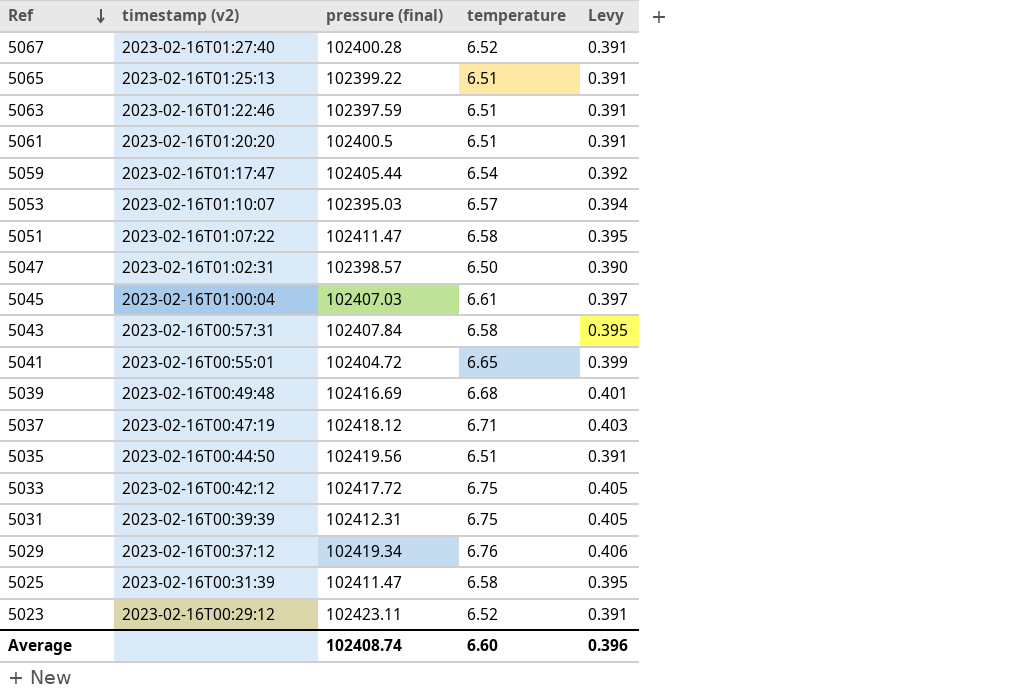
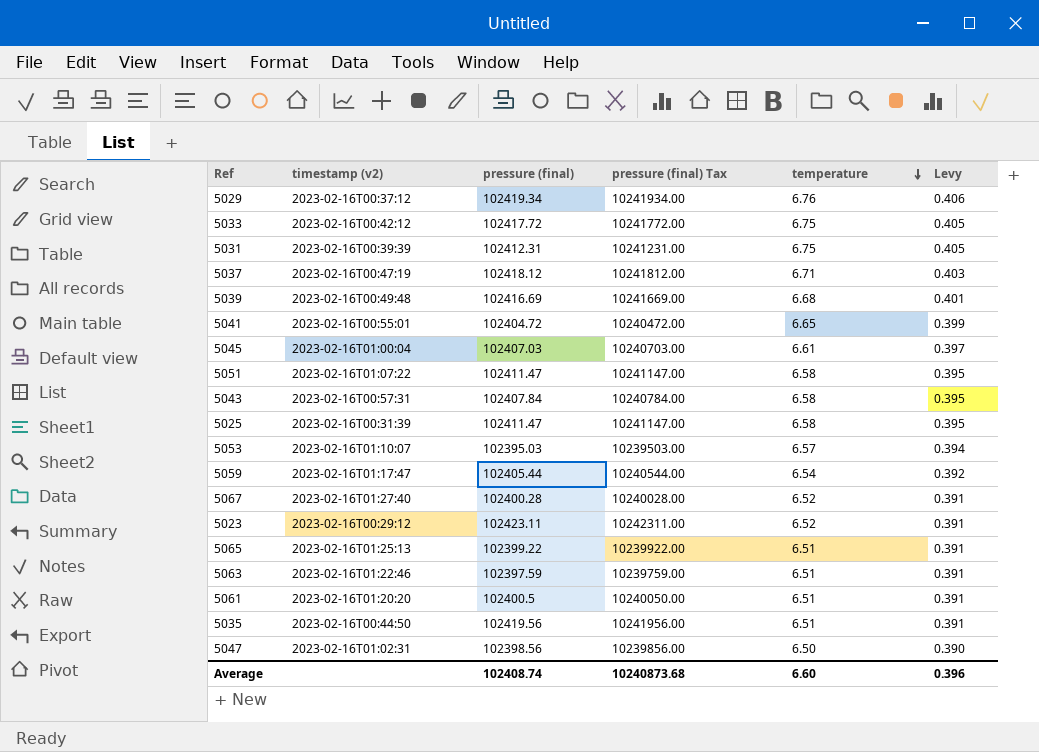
row order: Ref descending -> temperature descending
column pressure (final) Tax | formula: none -> [pressure (final)] * 100
5047 | pressure (final): 102398.57 -> 102398.56

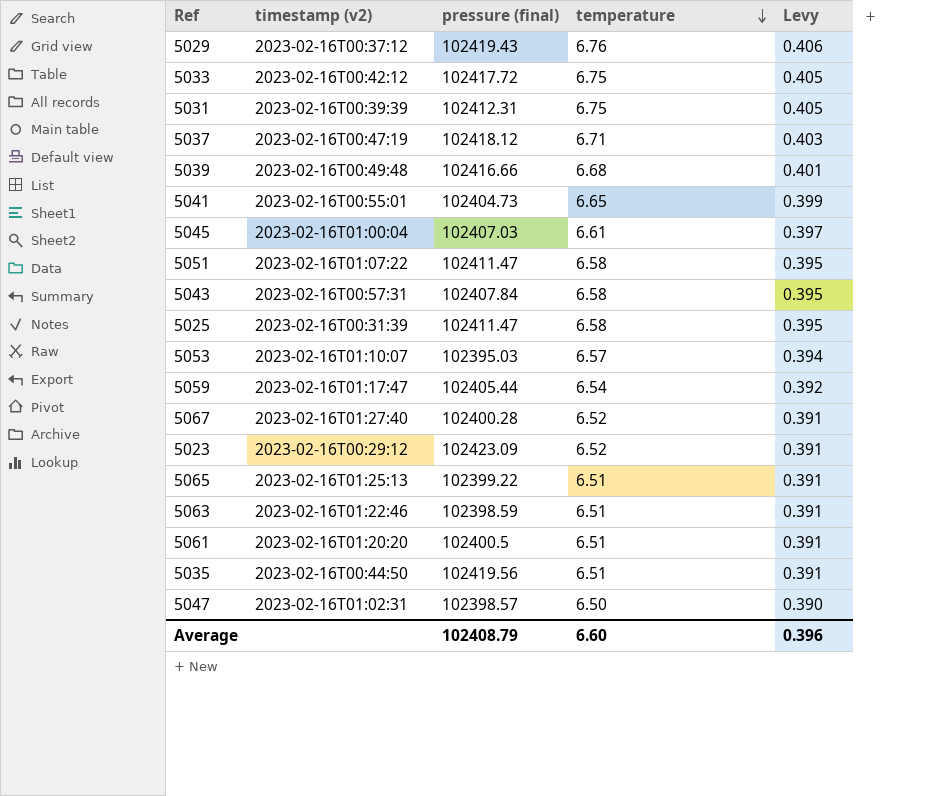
column pressure (final) Tax | formula: [pressure (final)] * 100 -> none
5029 | pressure (final): 102419.34 -> 102419.43
5039 | pressure (final): 102416.69 -> 102416.66
5041 | pressure (final): 102404.72 -> 102404.73
5023 | pressure (final): 102423.11 -> 102423.09
5063 | pressure (final): 102397.59 -> 102398.59
5047 | pressure (final): 102398.56 -> 102398.57
Average | pressure (final): 102408.74 -> 102408.79

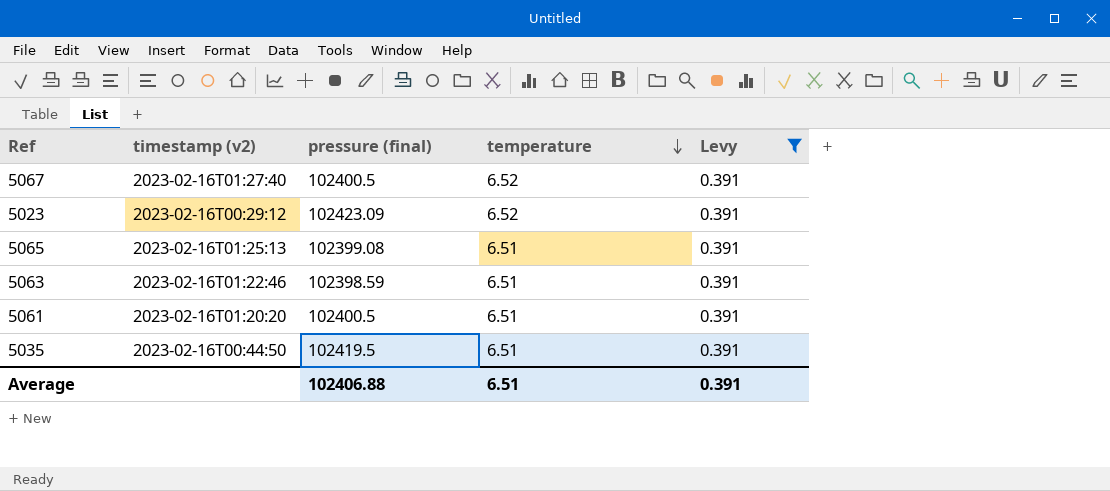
filter: none -> Levy = 0.391
5067 | pressure (final): 102400.28 -> 102400.5
5065 | pressure (final): 102399.22 -> 102399.08
5035 | pressure (final): 102419.56 -> 102419.5
Average | pressure (final): 102408.79 -> 102406.88
Average | temperature: 6.60 -> 6.51
Average | Levy: 0.396 -> 0.391

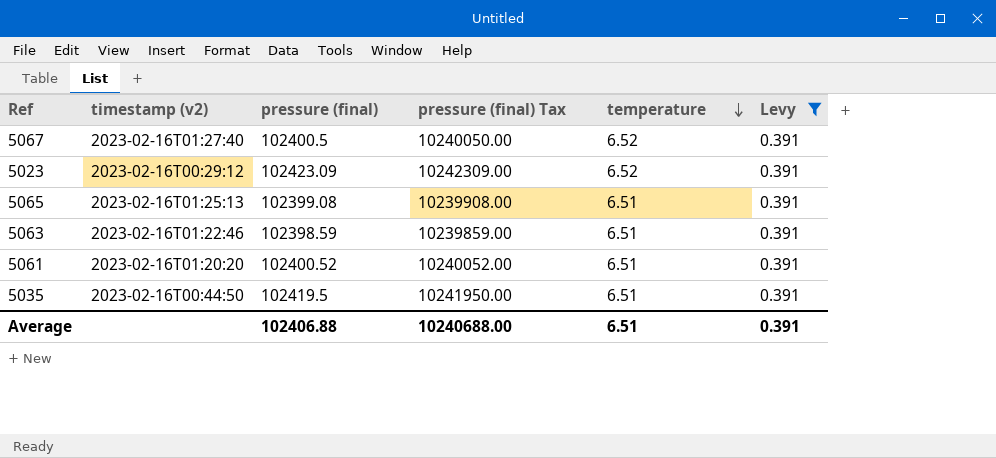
column pressure (final) Tax | formula: none -> [pressure (final)] * 100
5061 | pressure (final): 102400.5 -> 102400.52

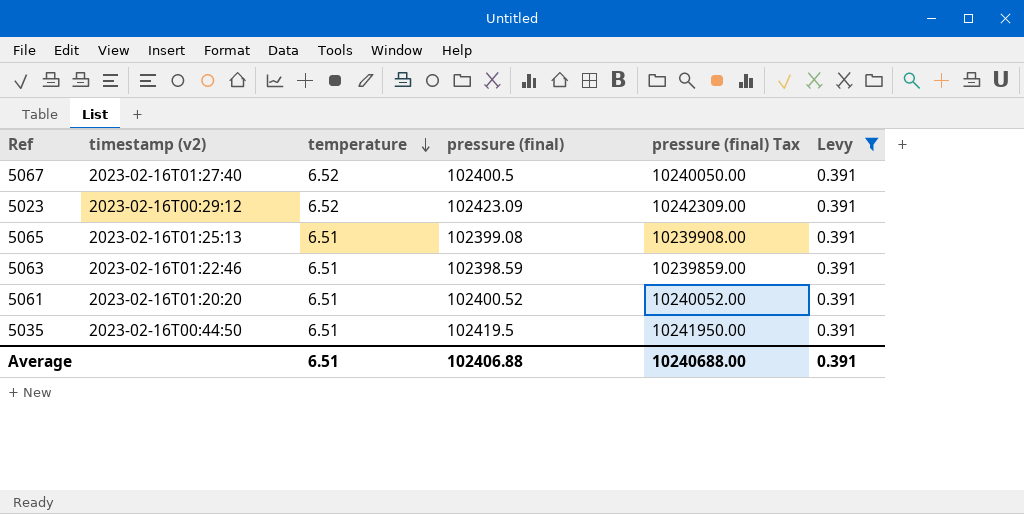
column temperature | position: 5 -> 3

